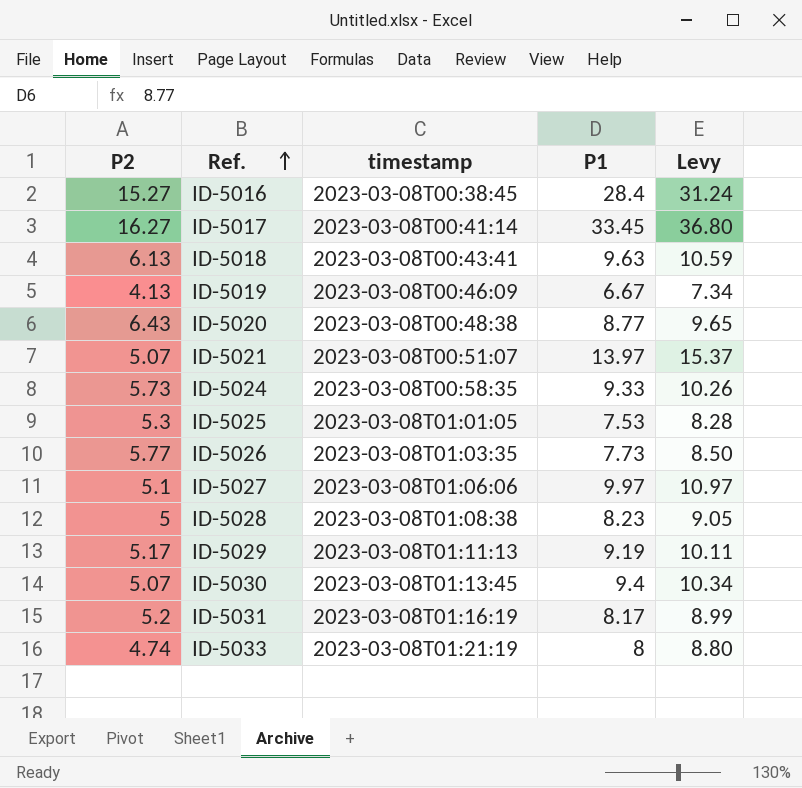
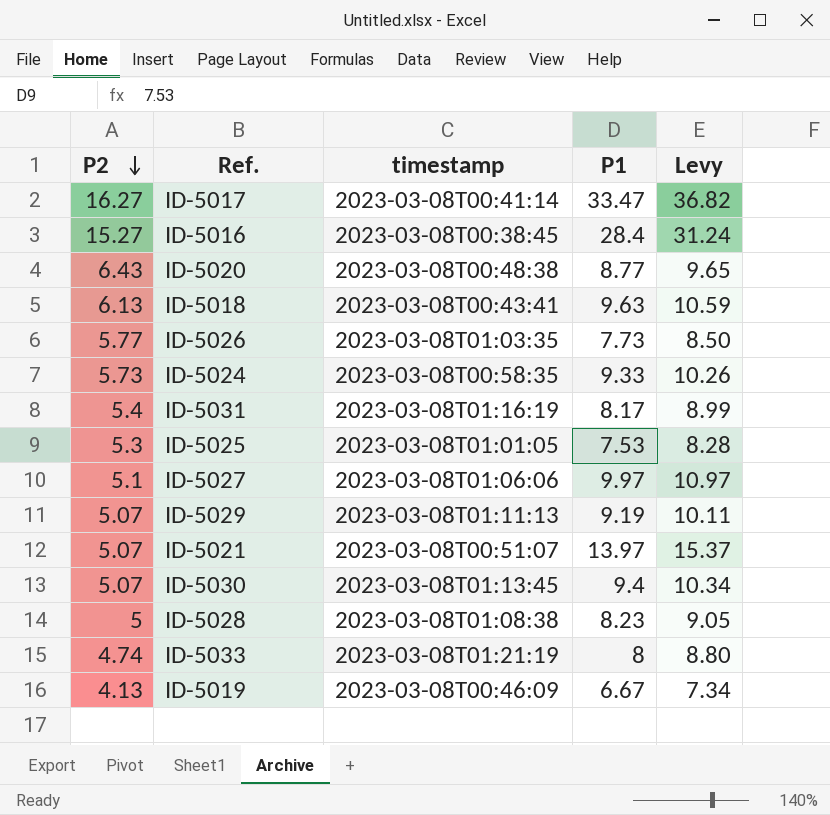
row order: Ref. ascending -> P2 descending
ID-5017 | P1: 33.45 -> 33.47
ID-5017 | Levy: 36.80 -> 36.82
ID-5031 | P2: 5.2 -> 5.4
ID-5029 | P2: 5.17 -> 5.07

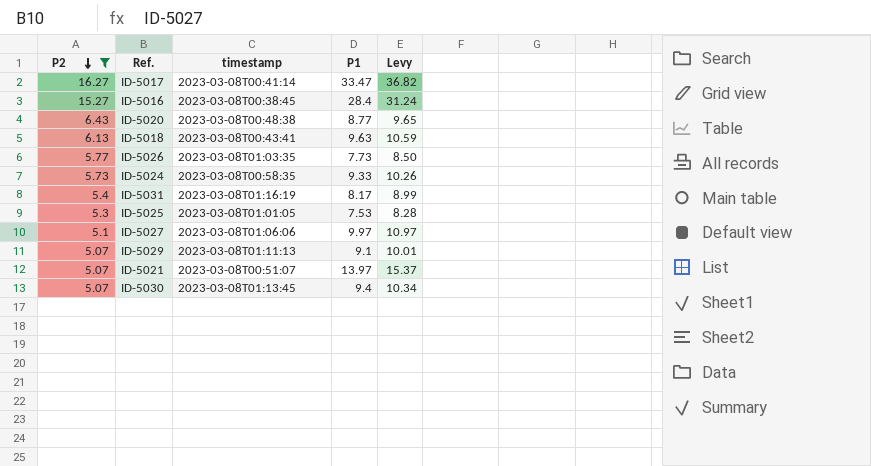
filter: none -> P2 >= 5.07
ID-5029 | P1: 9.19 -> 9.1
ID-5029 | Levy: 10.11 -> 10.01

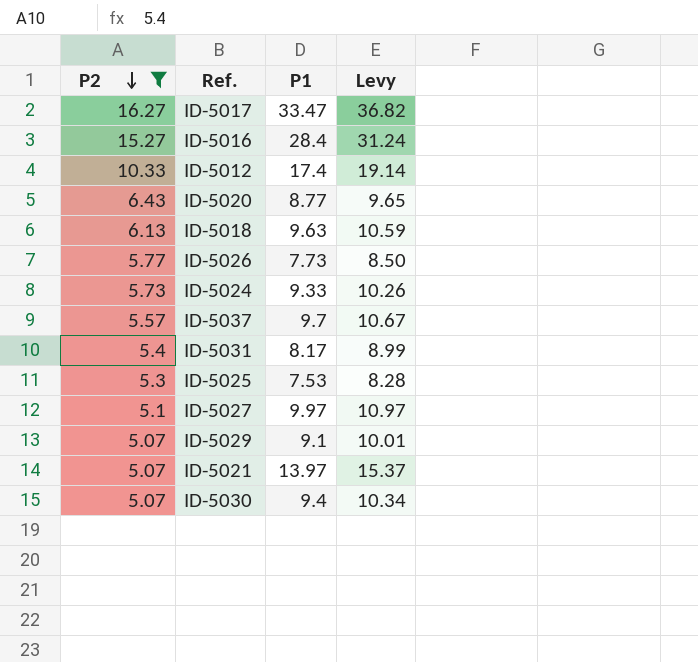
column timestamp | position: 3 -> none
row ID-5012: none -> 10.33 | 17.4 | 19.14
row ID-5037: none -> 5.57 | 9.7 | 10.67

